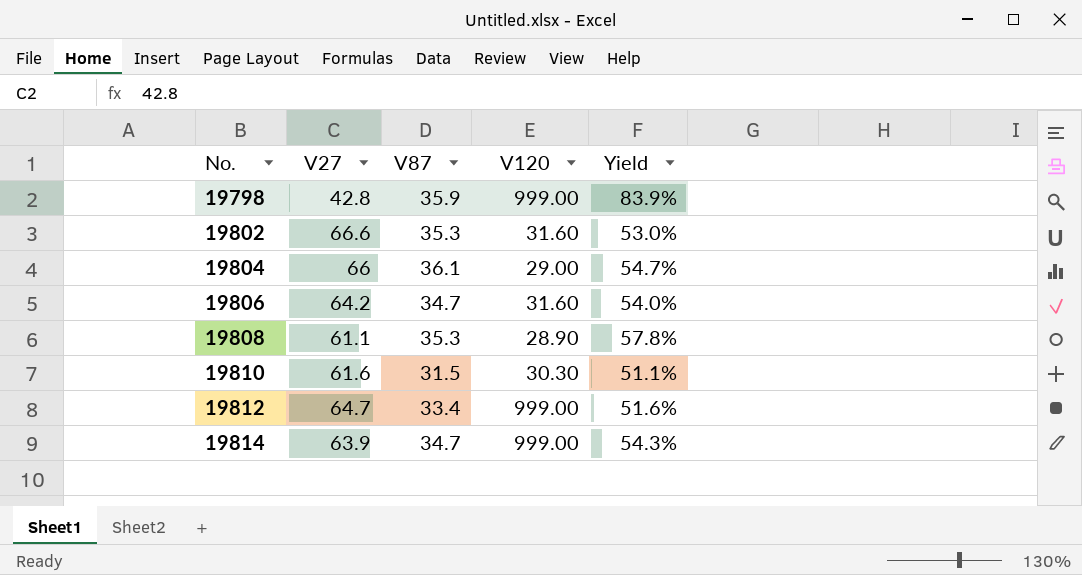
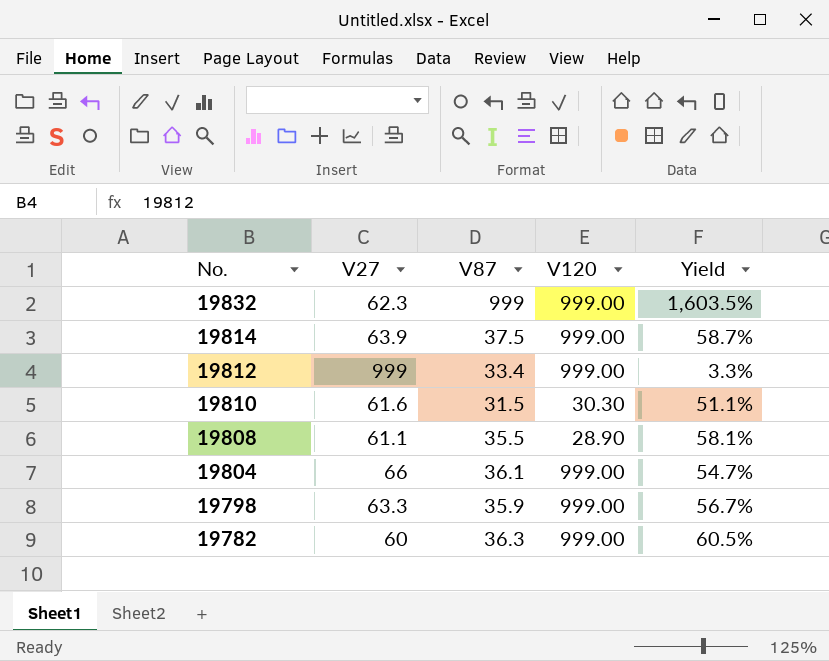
row order: No. ascending -> No. descending
row 19802: 66.6 | 35.3 | 31.60 | 53.0% -> none
row 19806: 64.2 | 34.7 | 31.60 | 54.0% -> none
row 19832: none -> 62.3 | 999 | 999.00 | 1,603.5%
19814 | V87: 34.7 -> 37.5
19814 | Yield: 54.3% -> 58.7%
19812 | V27: 64.7 -> 999
19812 | Yield: 51.6% -> 3.3%
19808 | V87: 35.3 -> 35.5
19808 | Yield: 57.8% -> 58.1%
19804 | V120: 29.00 -> 999.00
19798 | V27: 42.8 -> 63.3
19798 | Yield: 83.9% -> 56.7%
row 19782: none -> 60 | 36.3 | 999.00 | 60.5%

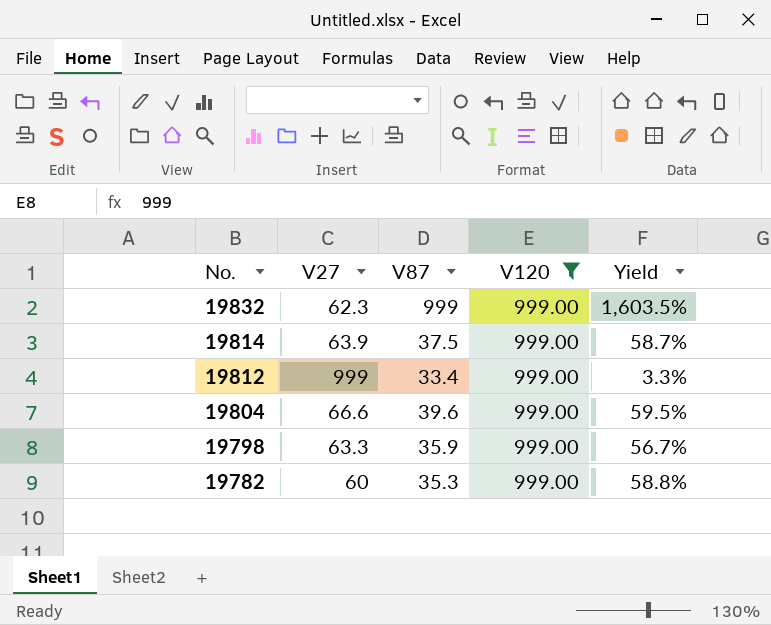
filter: none -> V120 = 999.00
19804 | V27: 66 -> 66.6
19804 | V87: 36.1 -> 39.6
19804 | Yield: 54.7% -> 59.5%
19782 | V87: 36.3 -> 35.3
19782 | Yield: 60.5% -> 58.8%

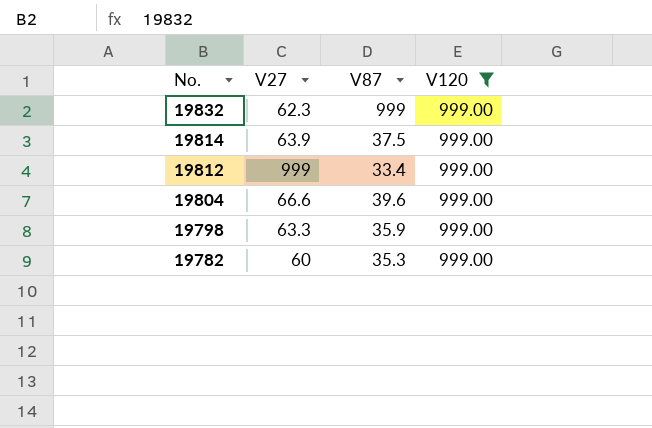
column Yield | formula: [V87] / [V27] -> none

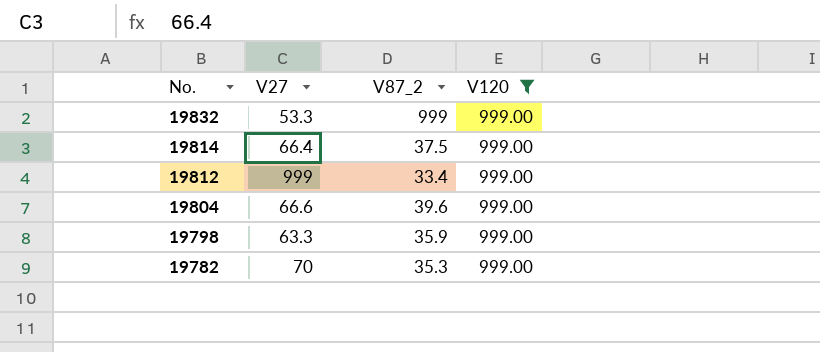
column name: V87 -> V87_2
19832 | V27: 62.3 -> 53.3
19814 | V27: 63.9 -> 66.4
19782 | V27: 60 -> 70

